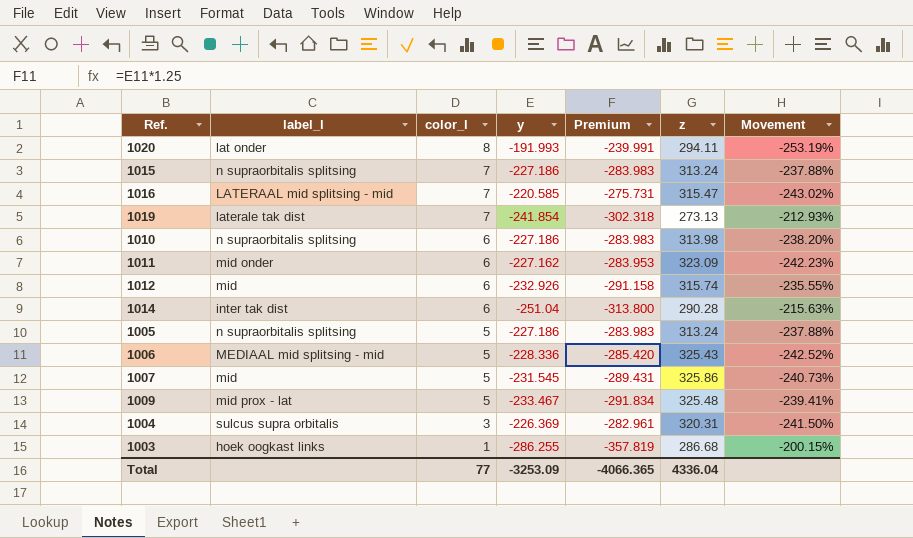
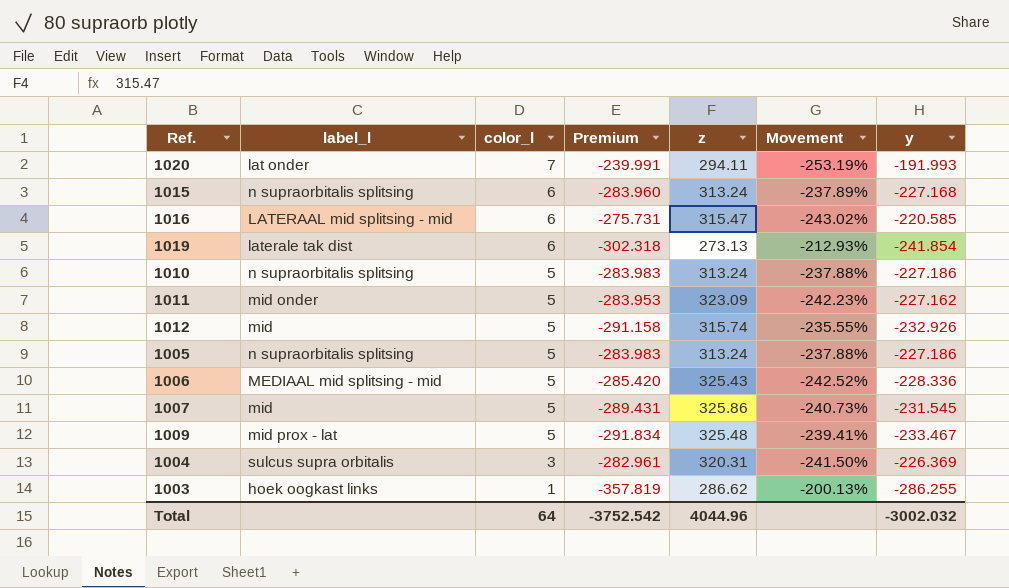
column y | position: 4 -> 7
row 1014: inter tak dist | 6 | -251.04 | -313.800 | 290.28 | -215.63% -> none
1020 | color_l: 8 -> 7
1015 | color_l: 7 -> 6
1015 | Premium: -283.983 -> -283.960
1015 | Movement: -237.88% -> -237.89%
1015 | y: -227.186 -> -227.168
1016 | color_l: 7 -> 6
1019 | color_l: 7 -> 6
1010 | color_l: 6 -> 5
1010 | z: 313.98 -> 313.24
1010 | Movement: -238.20% -> -237.88%
1011 | color_l: 6 -> 5
1012 | color_l: 6 -> 5
1003 | z: 286.68 -> 286.62
1003 | Movement: -200.15% -> -200.13%
Total | color_l: 77 -> 64
Total | Premium: -4066.365 -> -3752.542
Total | z: 4336.04 -> 4044.96
Total | y: -3253.09 -> -3002.032

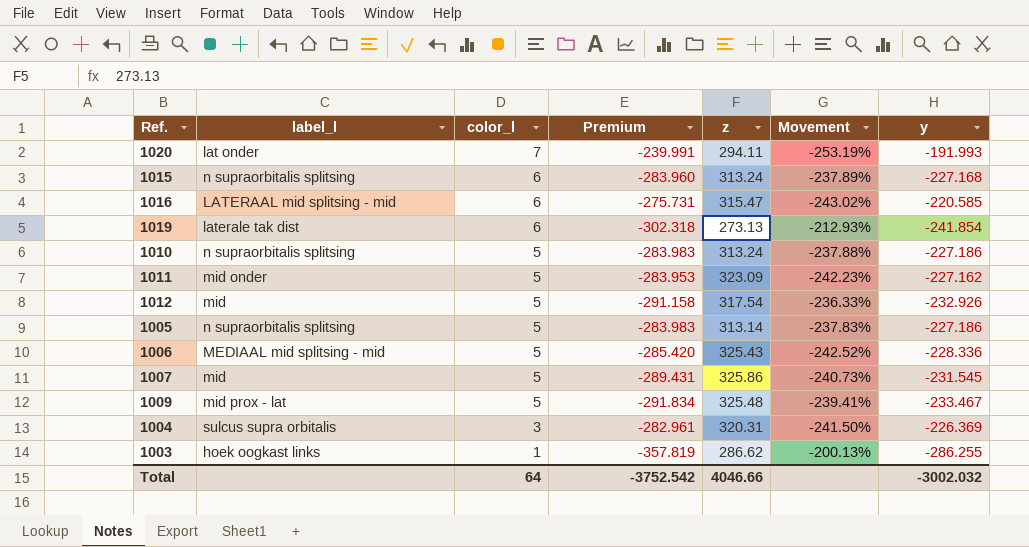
1012 | z: 315.74 -> 317.54
1012 | Movement: -235.55% -> -236.33%
1005 | z: 313.24 -> 313.14
1005 | Movement: -237.88% -> -237.83%
Total | z: 4044.96 -> 4046.66

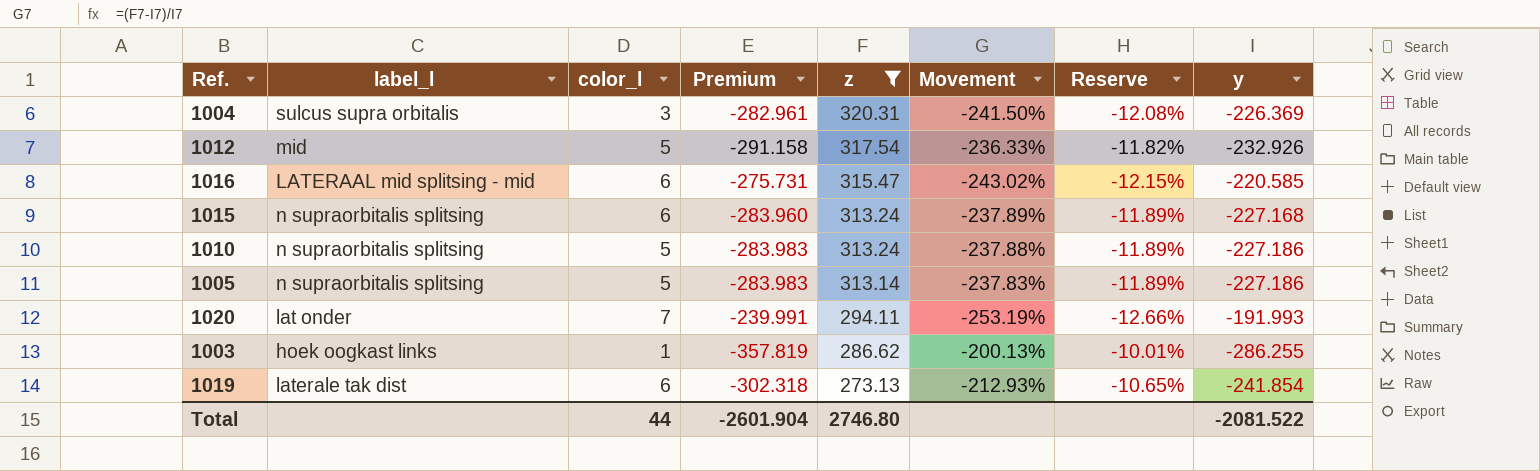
filter: none -> z <= 320.31
row order: color_l descending -> z descending
column Reserve | formula: none -> [Movement] * 0.05
Total | color_l: 64 -> 44
Total | Premium: -3752.542 -> -2601.904
Total | z: 4046.66 -> 2746.80
Total | y: -3002.032 -> -2081.522

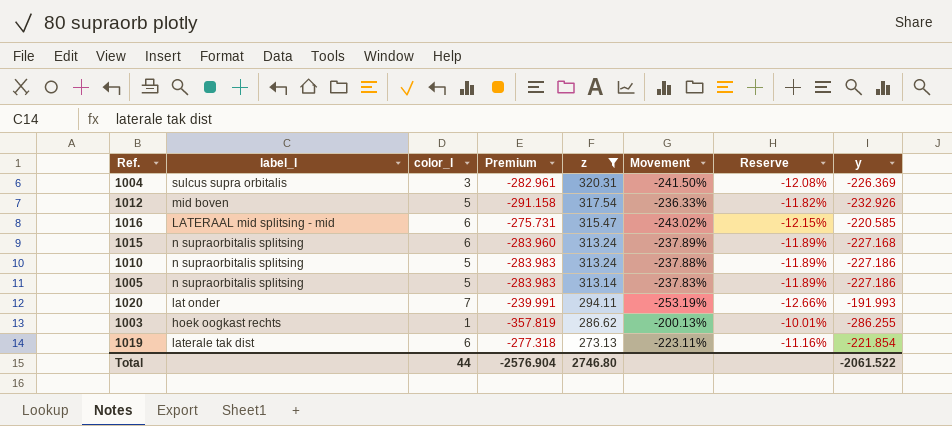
1012 | label_l: mid -> mid boven
1003 | label_l: hoek oogkast links -> hoek oogkast rechts
1019 | Premium: -302.318 -> -277.318
1019 | Movement: -212.93% -> -223.11%
1019 | Reserve: -10.65% -> -11.16%
1019 | y: -241.854 -> -221.854
Total | Premium: -2601.904 -> -2576.904
Total | y: -2081.522 -> -2061.522

